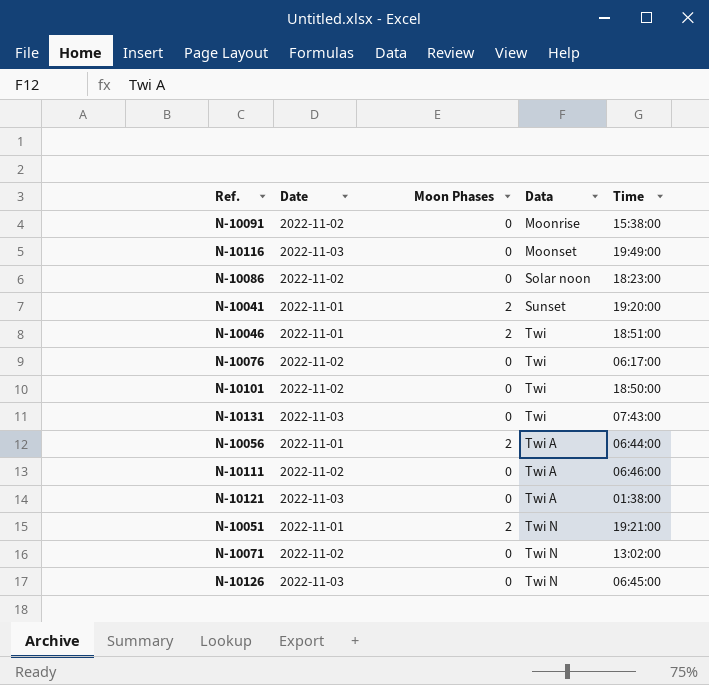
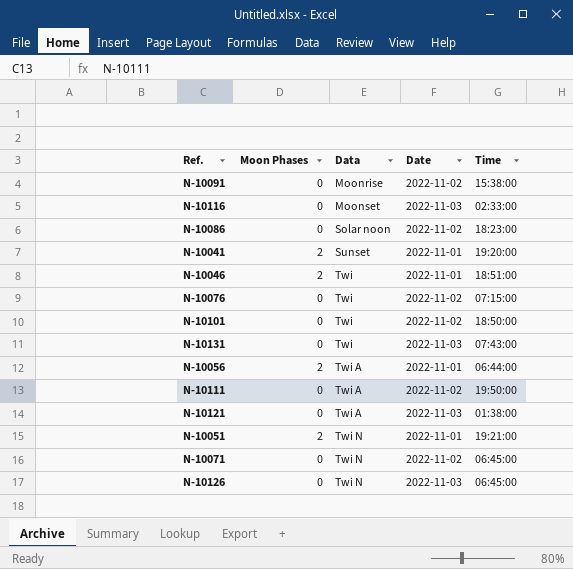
column Date | position: 2 -> 4
N-10116 | Time: 19:49:00 -> 02:33:00
N-10076 | Time: 06:17:00 -> 07:15:00
N-10111 | Time: 06:46:00 -> 19:50:00
N-10071 | Time: 13:02:00 -> 06:45:00

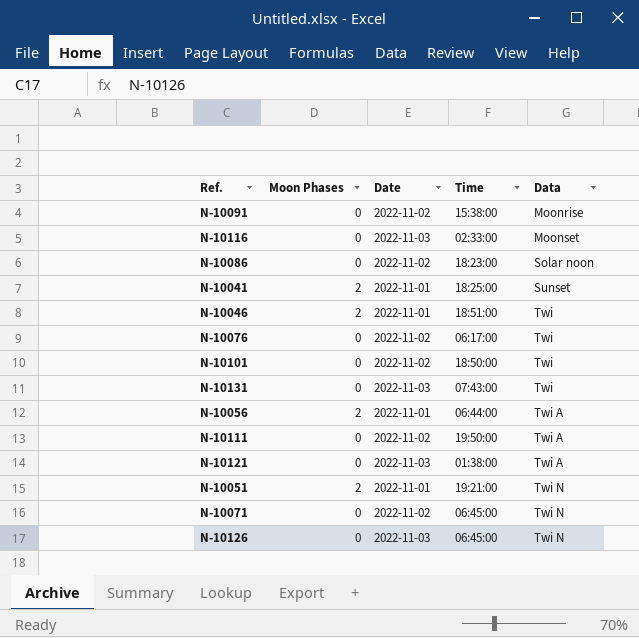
column Data | position: 3 -> 5
N-10041 | Time: 19:20:00 -> 18:25:00
N-10076 | Time: 07:15:00 -> 06:17:00

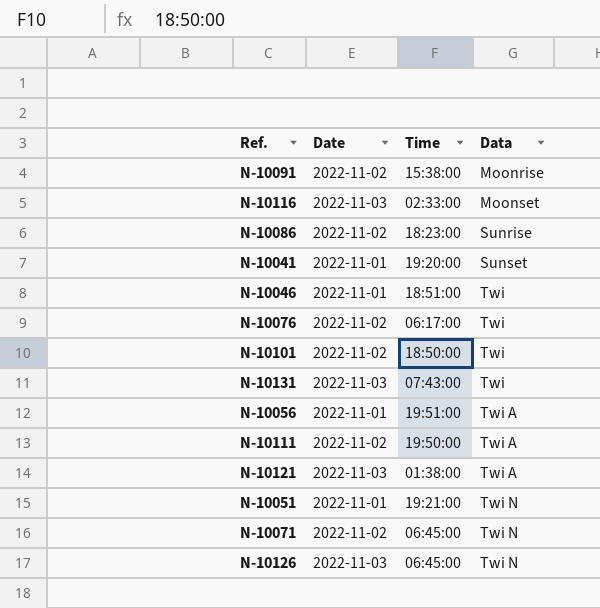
column Moon Phases | position: 2 -> none
N-10086 | Data: Solar noon -> Sunrise
N-10041 | Time: 18:25:00 -> 19:20:00
N-10056 | Time: 06:44:00 -> 19:51:00

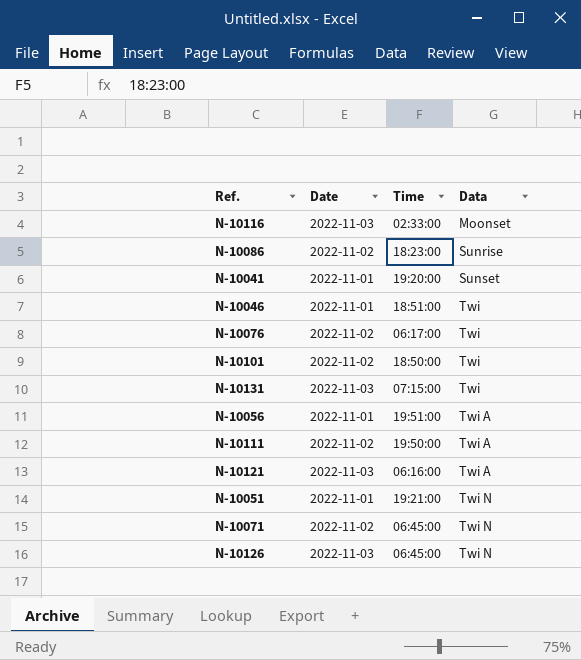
row N-10091: 2022-11-02 | 15:38:00 | Moonrise -> none
N-10131 | Time: 07:43:00 -> 07:15:00
N-10121 | Time: 01:38:00 -> 06:16:00

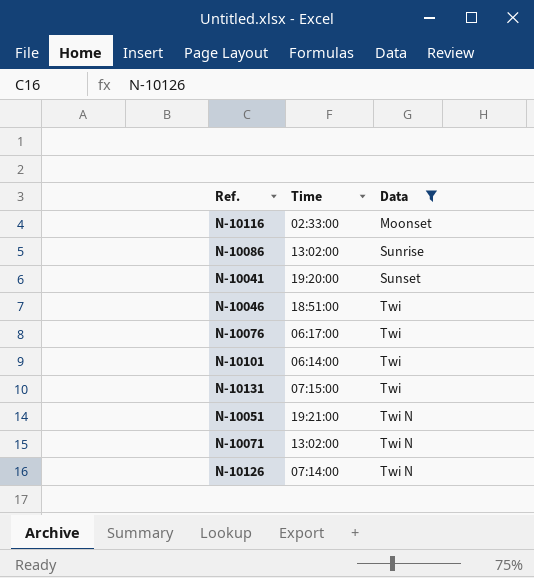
filter: none -> Data != Twi A
column Date | position: 2 -> none
N-10086 | Time: 18:23:00 -> 13:02:00
N-10101 | Time: 18:50:00 -> 06:14:00
N-10071 | Time: 06:45:00 -> 13:02:00
N-10126 | Time: 06:45:00 -> 07:14:00

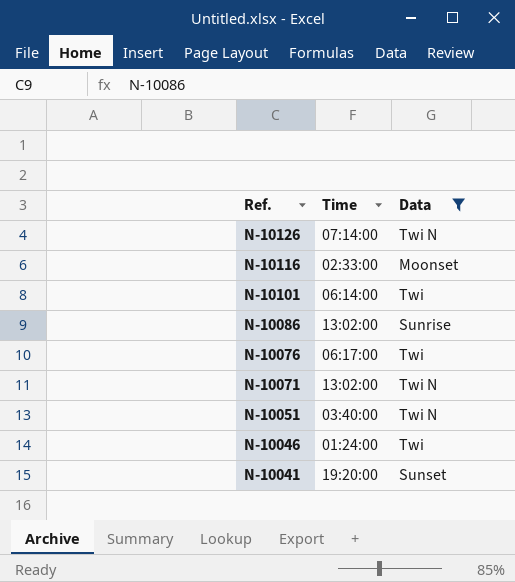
row order: Data ascending -> Ref. descending
row N-10131: 07:15:00 | Twi -> none
N-10051 | Time: 19:21:00 -> 03:40:00
N-10046 | Time: 18:51:00 -> 01:24:00

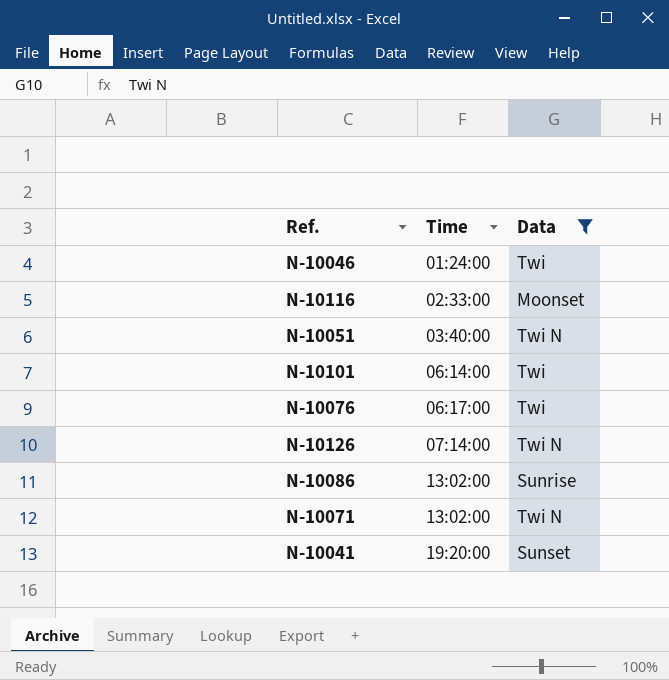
row order: Ref. descending -> Time ascending

